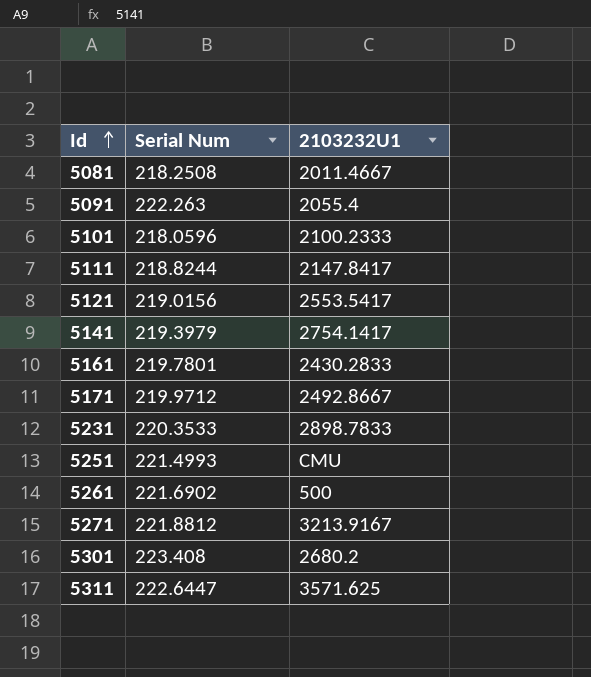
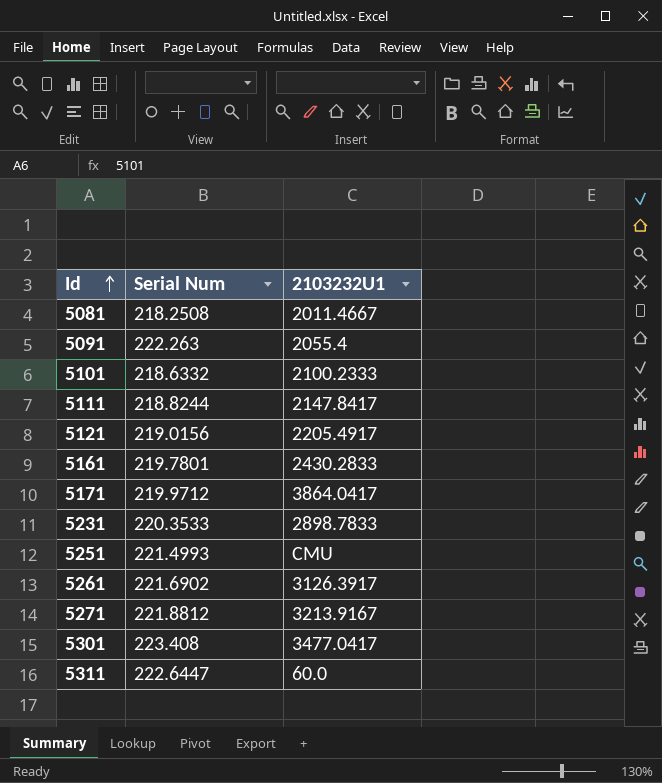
row 5141: 219.3979 | 2754.1417 -> none
5101 | Serial Num: 218.0596 -> 218.6332
5121 | 2103232U1: 2553.5417 -> 2205.4917
5171 | 2103232U1: 2492.8667 -> 3864.0417
5261 | 2103232U1: 500 -> 3126.3917
5301 | 2103232U1: 2680.2 -> 3477.0417
5311 | 2103232U1: 3571.625 -> 60.0

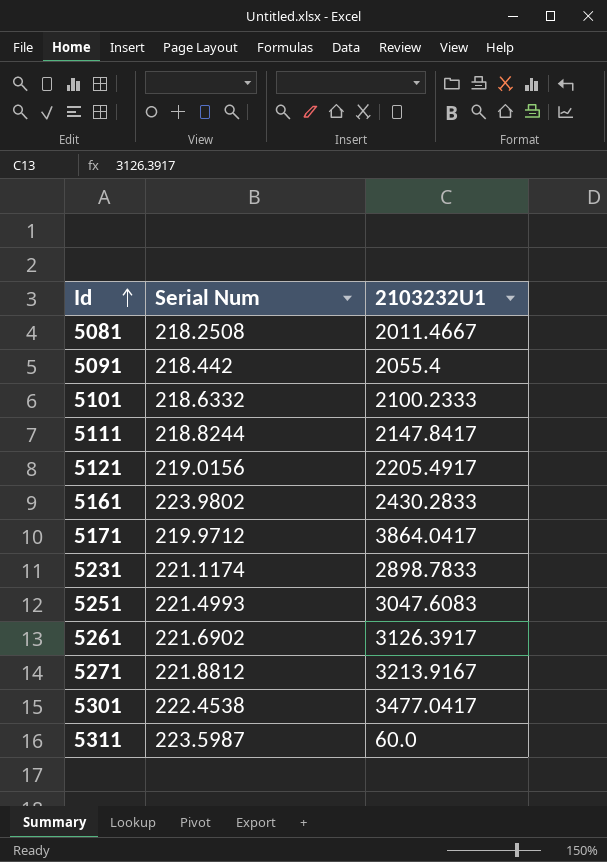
5091 | Serial Num: 222.263 -> 218.442
5161 | Serial Num: 219.7801 -> 223.9802
5231 | Serial Num: 220.3533 -> 221.1174
5251 | 2103232U1: CMU -> 3047.6083
5301 | Serial Num: 223.408 -> 222.4538
5311 | Serial Num: 222.6447 -> 223.5987

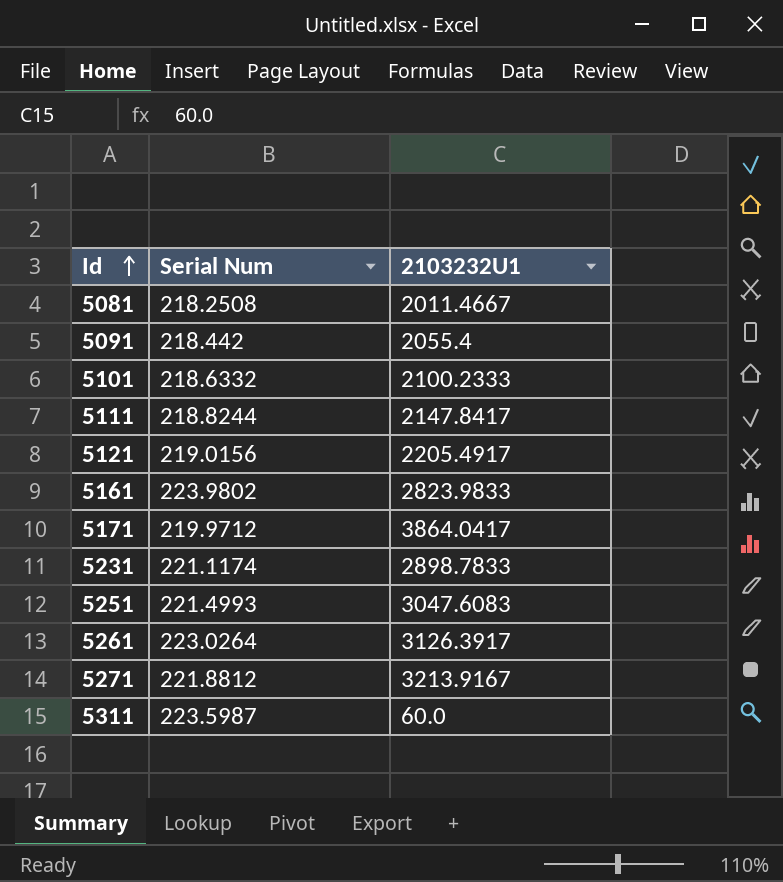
row 5301: 222.4538 | 3477.0417 -> none
5161 | 2103232U1: 2430.2833 -> 2823.9833
5261 | Serial Num: 221.6902 -> 223.0264

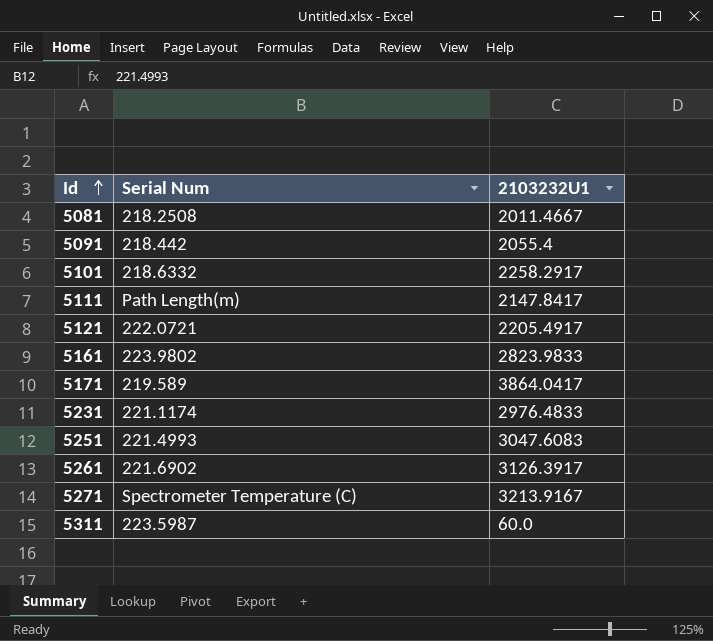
5101 | 2103232U1: 2100.2333 -> 2258.2917
5111 | Serial Num: 218.8244 -> Path Length(m)
5121 | Serial Num: 219.0156 -> 222.0721
5171 | Serial Num: 219.9712 -> 219.589
5231 | 2103232U1: 2898.7833 -> 2976.4833
5261 | Serial Num: 223.0264 -> 221.6902
5271 | Serial Num: 221.8812 -> Spectrometer Temperature (C)

